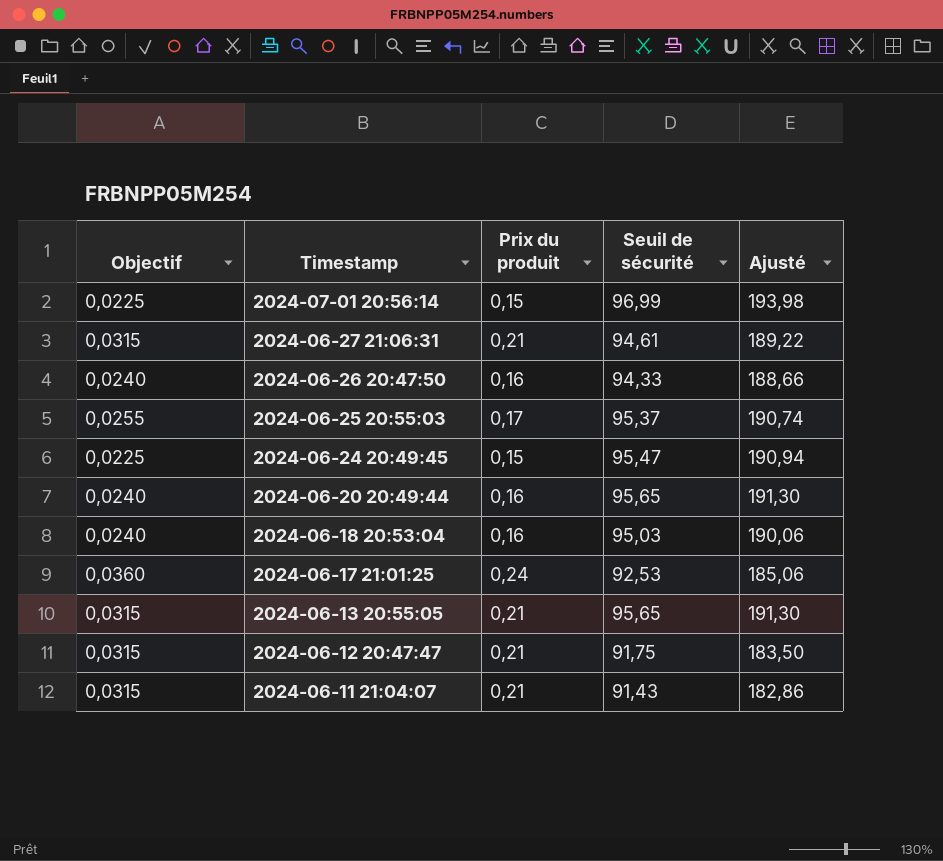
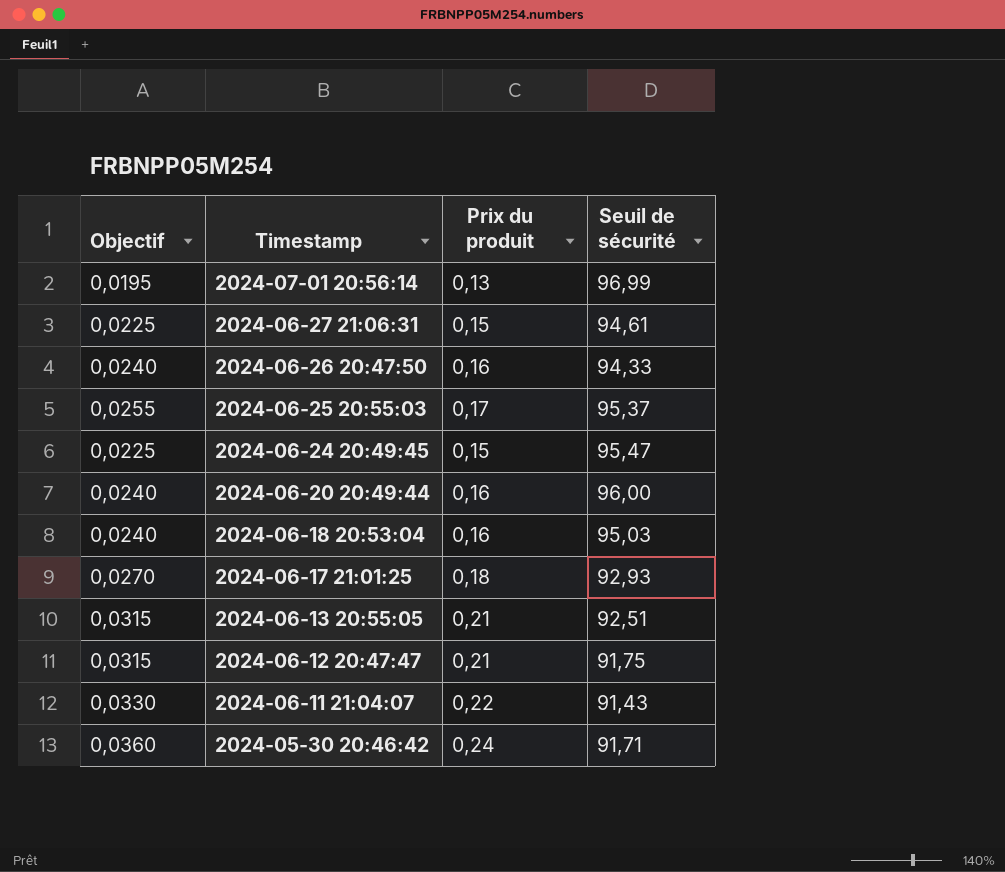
column Ajusté | formula: [Seuil de sécurité] * 2 -> none
2024-07-01 20:56:14 | Objectif: 0,0225 -> 0,0195
2024-07-01 20:56:14 | Prix du produit: 0,15 -> 0,13
2024-06-27 21:06:31 | Objectif: 0,0315 -> 0,0225
2024-06-27 21:06:31 | Prix du produit: 0,21 -> 0,15
2024-06-20 20:49:44 | Seuil de sécurité: 95,65 -> 96,00
2024-06-17 21:01:25 | Objectif: 0,0360 -> 0,0270
2024-06-17 21:01:25 | Prix du produit: 0,24 -> 0,18
2024-06-17 21:01:25 | Seuil de sécurité: 92,53 -> 92,93
2024-06-13 20:55:05 | Seuil de sécurité: 95,65 -> 92,51
2024-06-11 21:04:07 | Objectif: 0,0315 -> 0,0330
2024-06-11 21:04:07 | Prix du produit: 0,21 -> 0,22
row 2024-05-30 20:46:42: none -> 0,0360 | 0,24 | 91,71

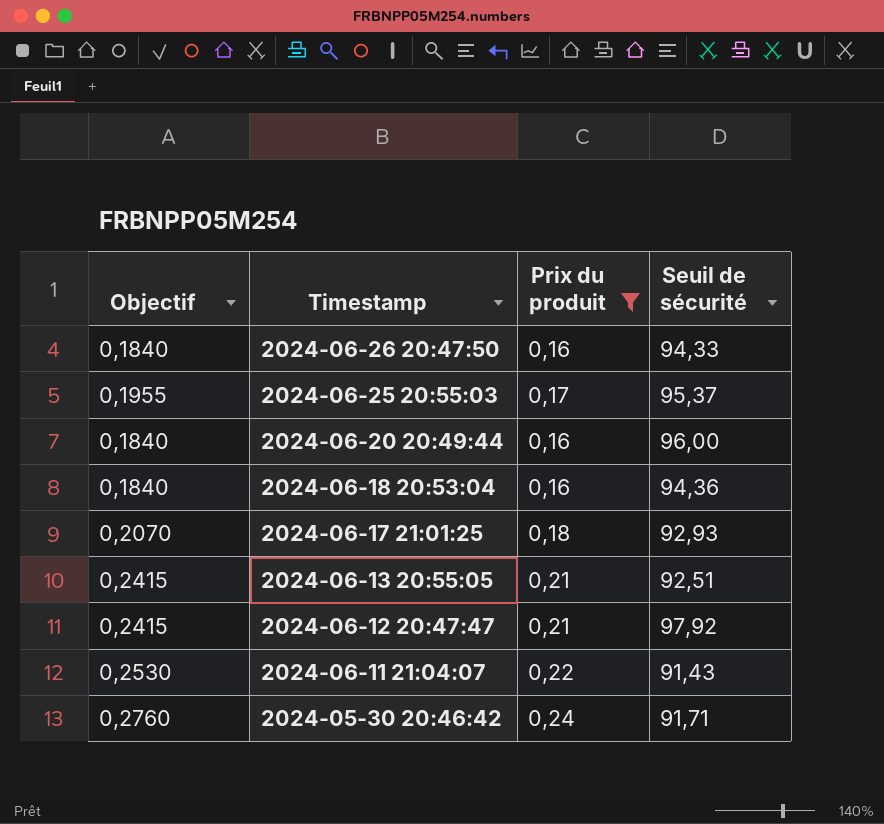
filter: none -> Prix du produit >= 0,16
column Objectif | formula: [Prix du produit] * 0,15 -> [Prix du produit] * 1,15
2024-06-18 20:53:04 | Seuil de sécurité: 95,03 -> 94,36
2024-06-12 20:47:47 | Seuil de sécurité: 91,75 -> 97,92

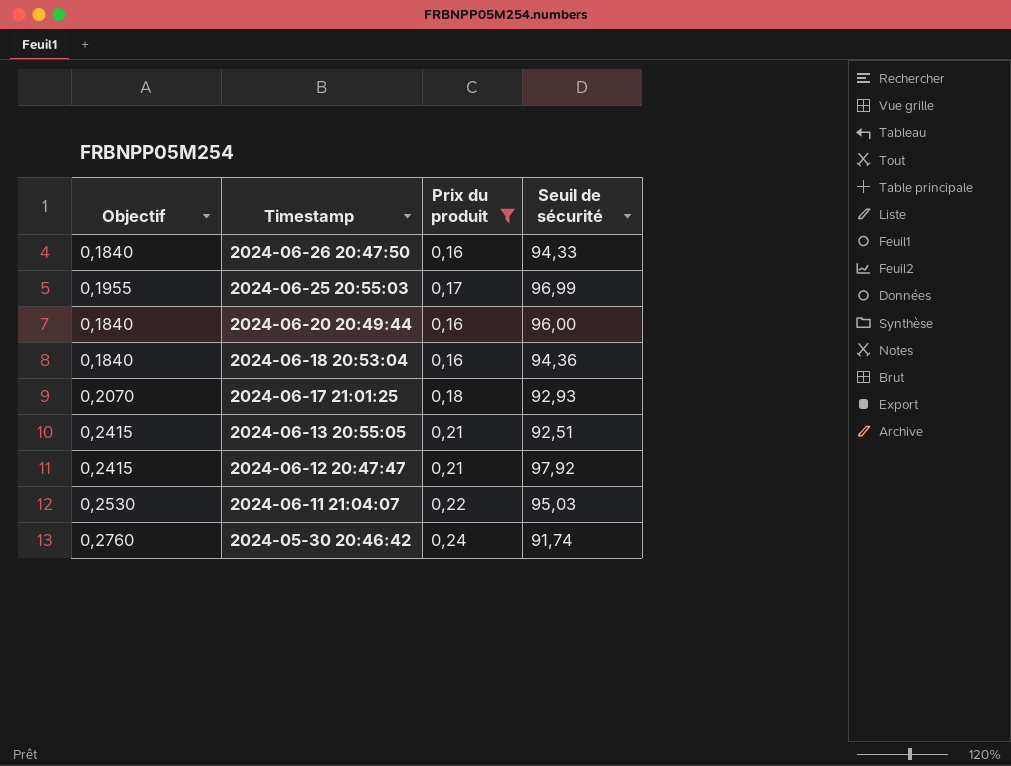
2024-06-25 20:55:03 | Seuil de sécurité: 95,37 -> 96,99
2024-06-11 21:04:07 | Seuil de sécurité: 91,43 -> 95,03
2024-05-30 20:46:42 | Seuil de sécurité: 91,71 -> 91,74

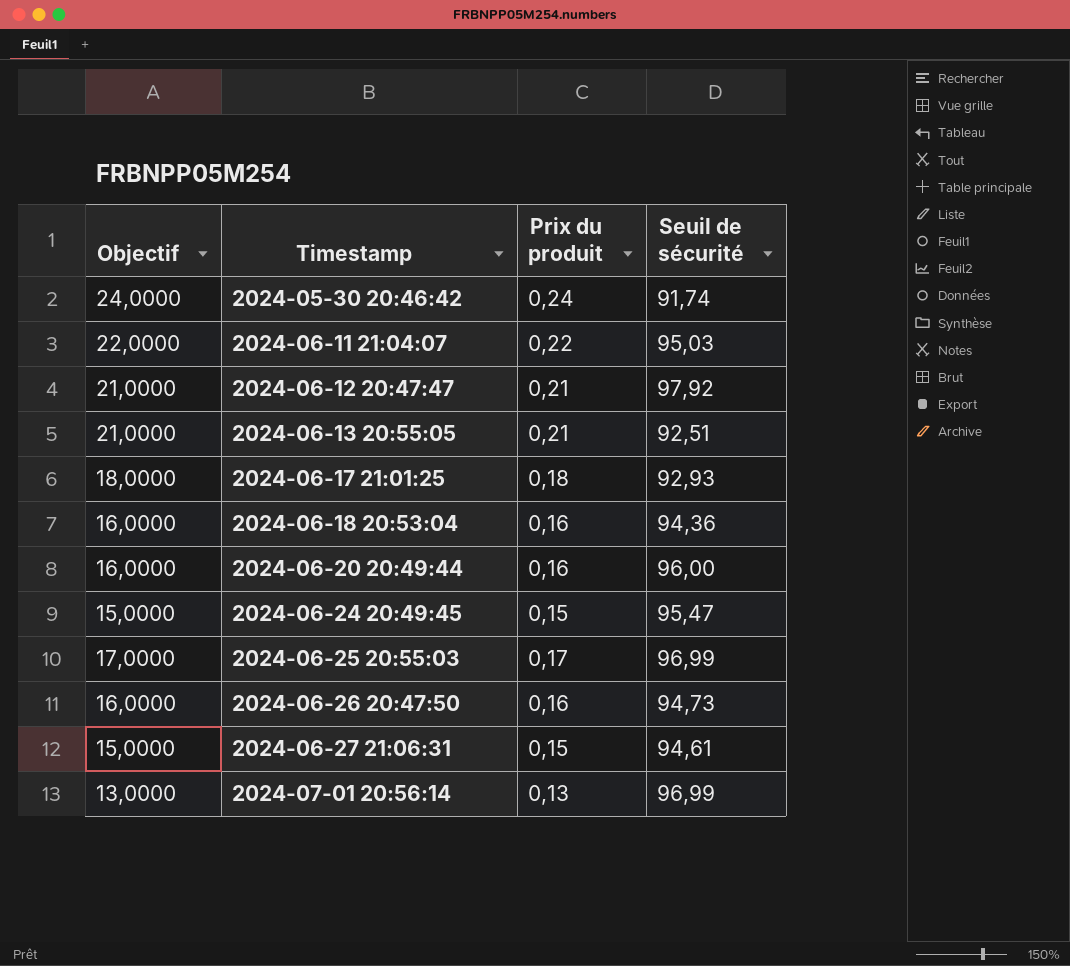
filter: Prix du produit >= 0,16 -> none
row order: Timestamp descending -> Timestamp ascending
column Objectif | formula: [Prix du produit] * 1,15 -> [Prix du produit] * 100
2024-06-26 20:47:50 | Seuil de sécurité: 94,33 -> 94,73

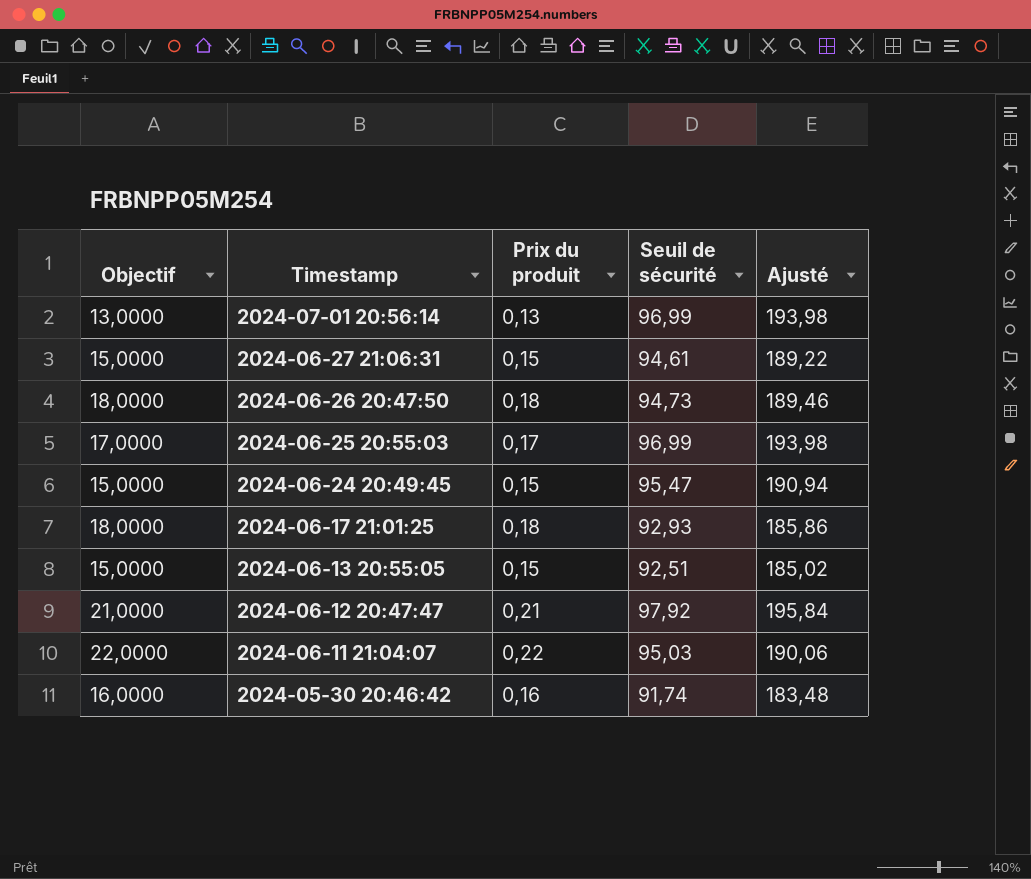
row order: Timestamp ascending -> Timestamp descending
column Ajusté | formula: none -> [Seuil de sécurité] * 2
row 2024-06-18 20:53:04: 16,0000 | 0,16 | 94,36 -> none
row 2024-06-20 20:49:44: 16,0000 | 0,16 | 96,00 -> none
2024-06-26 20:47:50 | Objectif: 16,0000 -> 18,0000
2024-06-26 20:47:50 | Prix du produit: 0,16 -> 0,18
2024-06-13 20:55:05 | Objectif: 21,0000 -> 15,0000
2024-06-13 20:55:05 | Prix du produit: 0,21 -> 0,15
2024-05-30 20:46:42 | Objectif: 24,0000 -> 16,0000
2024-05-30 20:46:42 | Prix du produit: 0,24 -> 0,16

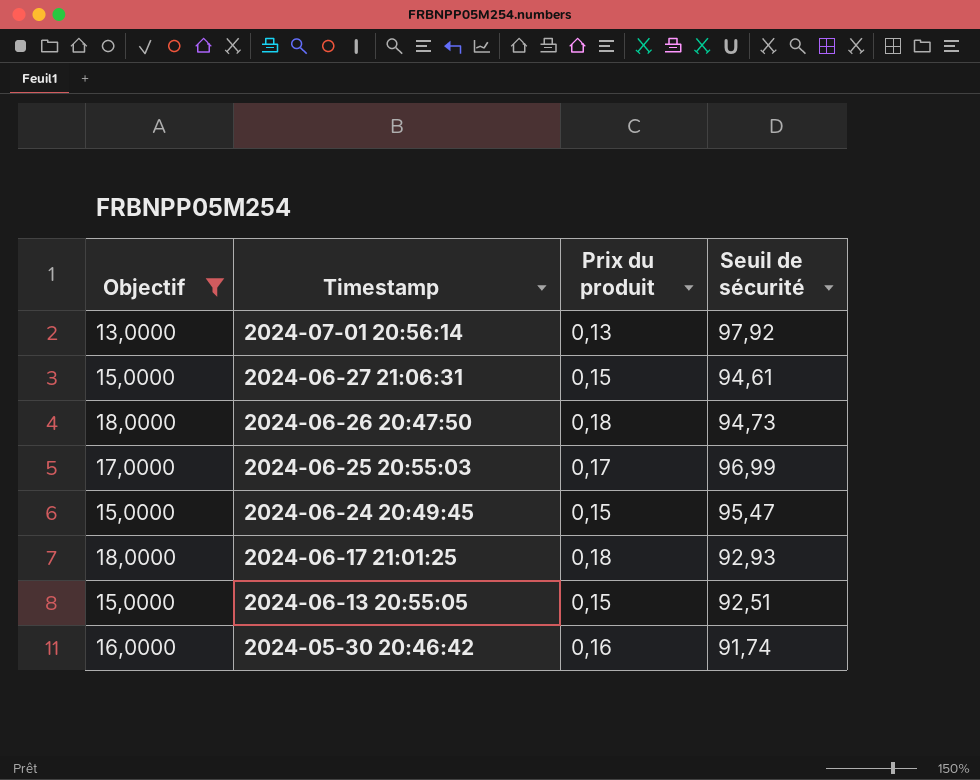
filter: none -> Objectif <= 18,0000
column Ajusté | formula: [Seuil de sécurité] * 2 -> none
2024-07-01 20:56:14 | Seuil de sécurité: 96,99 -> 97,92

